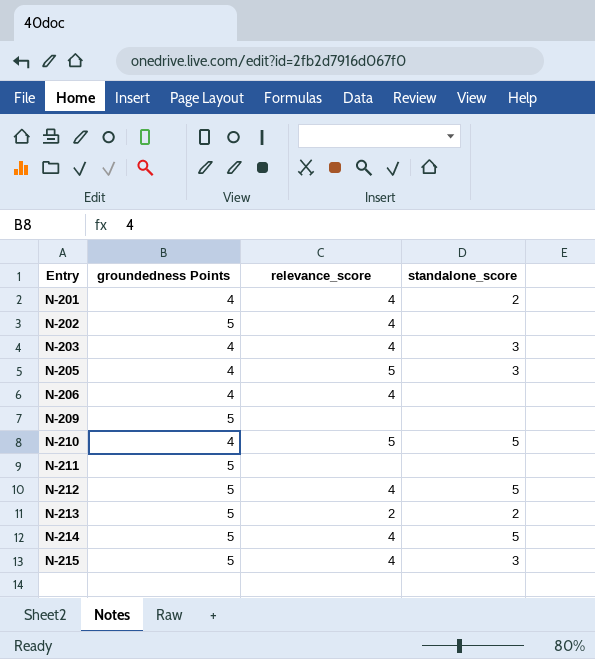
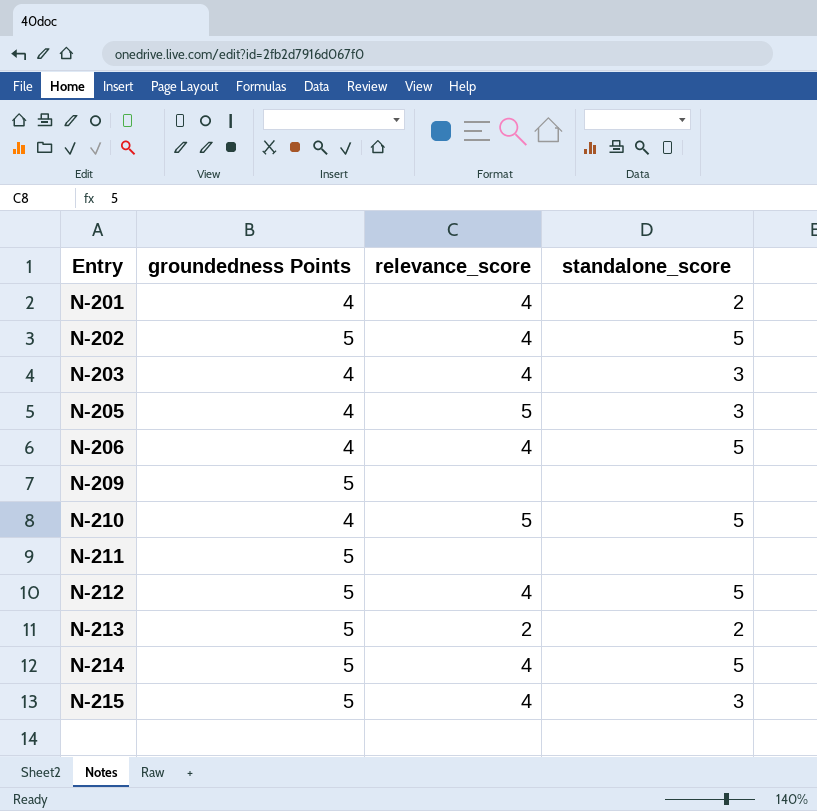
N-202 | standalone_score: none -> 5
N-206 | standalone_score: none -> 5

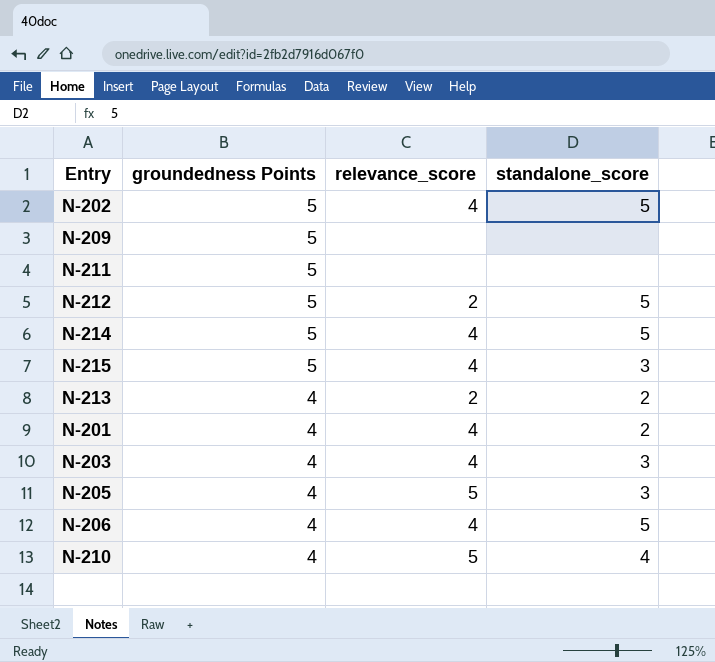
row order: Entry ascending -> groundedness Points descending
N-212 | relevance_score: 4 -> 2
N-213 | groundedness Points: 5 -> 4
N-210 | standalone_score: 5 -> 4

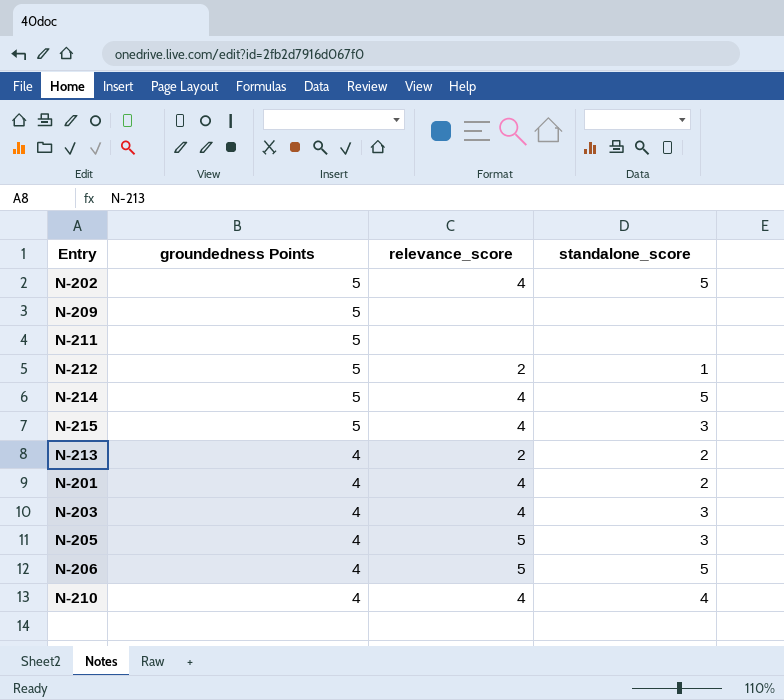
N-212 | standalone_score: 5 -> 1
N-206 | relevance_score: 4 -> 5
N-210 | relevance_score: 5 -> 4

